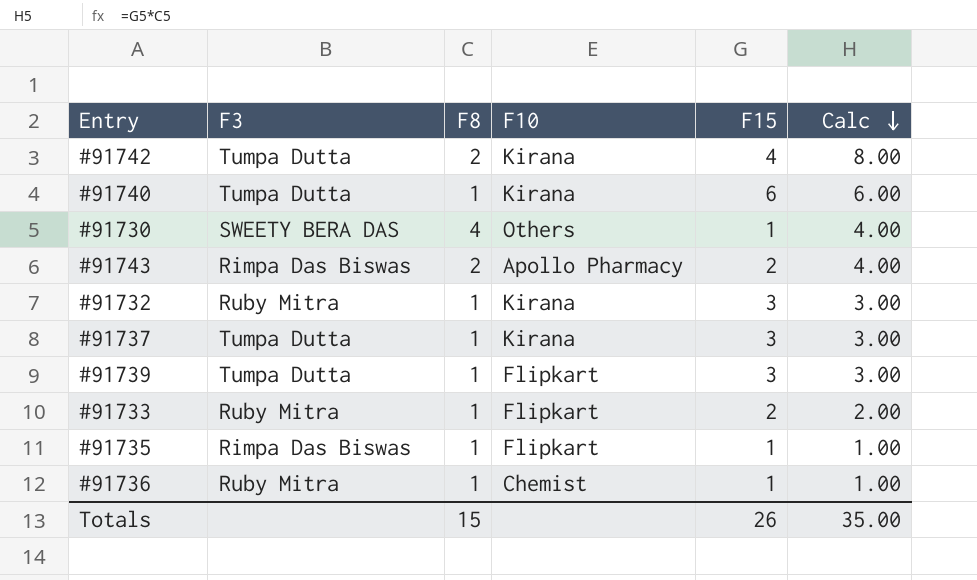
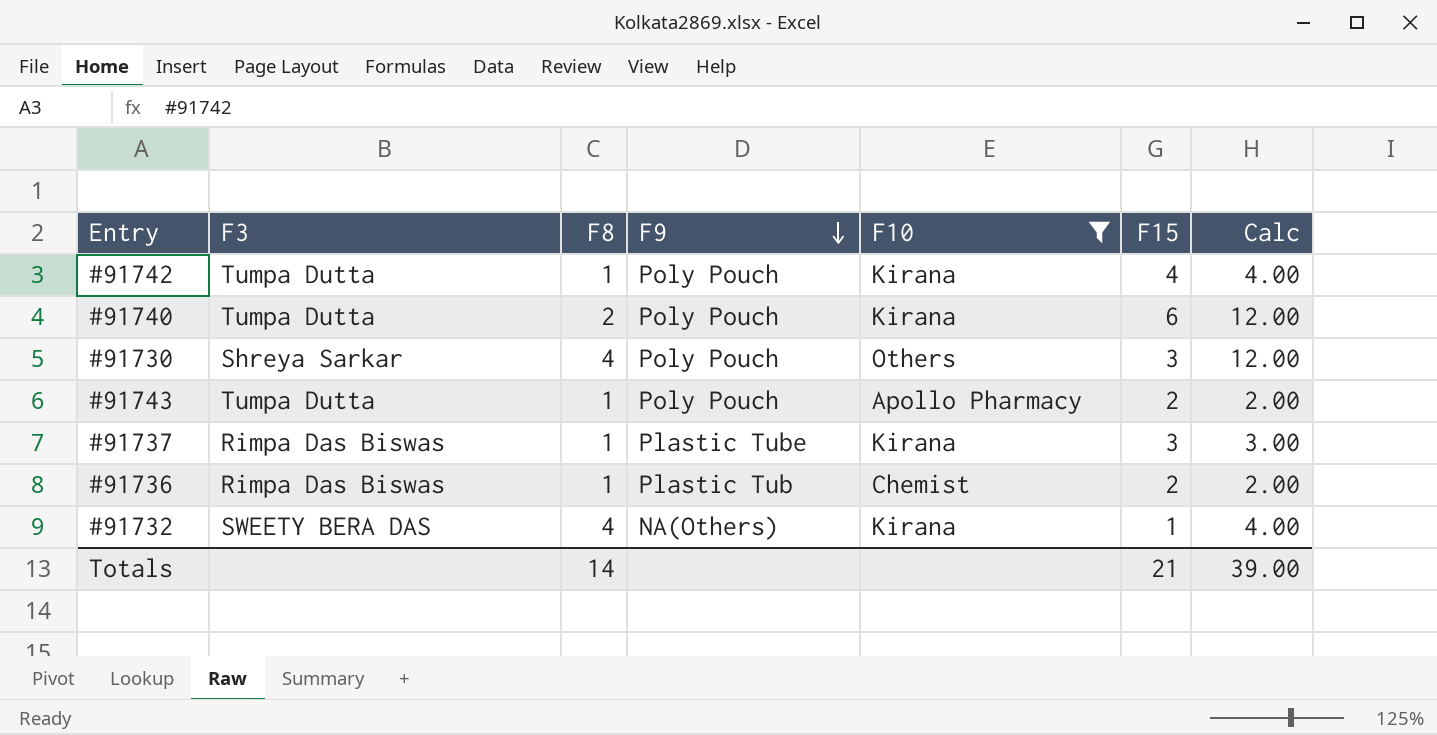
filter: none -> F10 != Flipkart
row order: Calc descending -> F9 descending
column F9 | position: none -> 4
#91742 | F8: 2 -> 1
#91742 | Calc: 8.00 -> 4.00
#91740 | F8: 1 -> 2
#91740 | Calc: 6.00 -> 12.00
#91730 | F3: SWEETY BERA DAS -> Shreya Sarkar
#91730 | F15: 1 -> 3
#91730 | Calc: 4.00 -> 12.00
#91743 | F3: Rimpa Das Biswas -> Tumpa Dutta
#91743 | F8: 2 -> 1
#91743 | Calc: 4.00 -> 2.00
#91737 | F3: Tumpa Dutta -> Rimpa Das Biswas
#91736 | F3: Ruby Mitra -> Rimpa Das Biswas
#91736 | F15: 1 -> 2
#91736 | Calc: 1.00 -> 2.00
#91732 | F3: Ruby Mitra -> SWEETY BERA DAS
#91732 | F8: 1 -> 4
#91732 | F15: 3 -> 1
#91732 | Calc: 3.00 -> 4.00
Totals | F8: 15 -> 14
Totals | F15: 26 -> 21
Totals | Calc: 35.00 -> 39.00

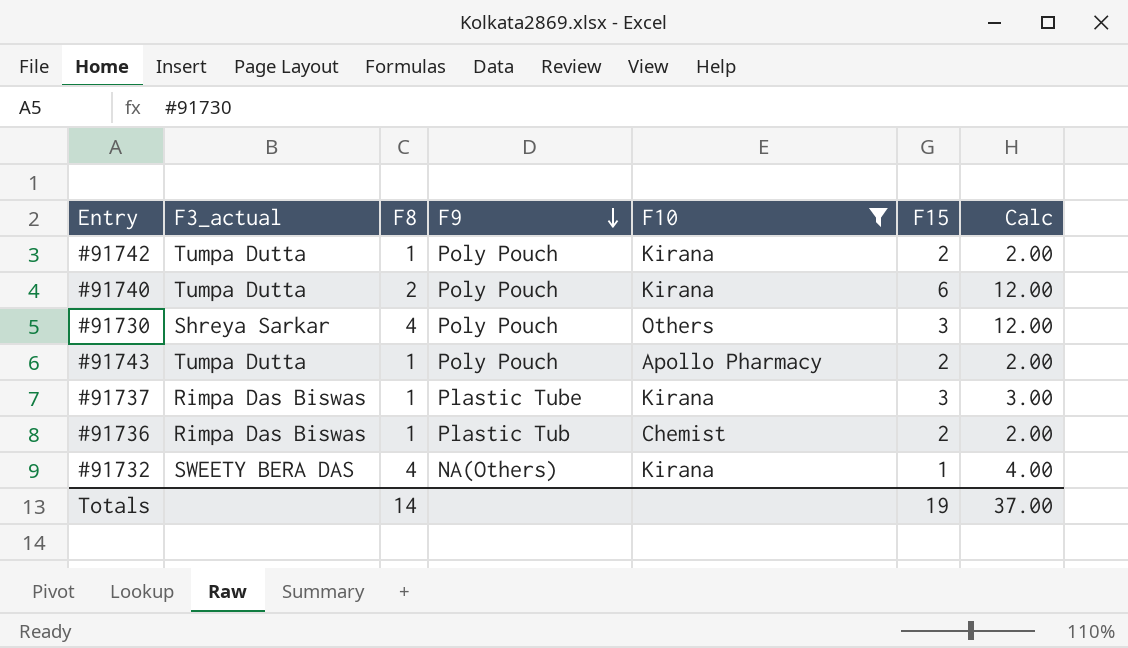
column name: F3 -> F3_actual
#91742 | F15: 4 -> 2
#91742 | Calc: 4.00 -> 2.00
Totals | F15: 21 -> 19
Totals | Calc: 39.00 -> 37.00

